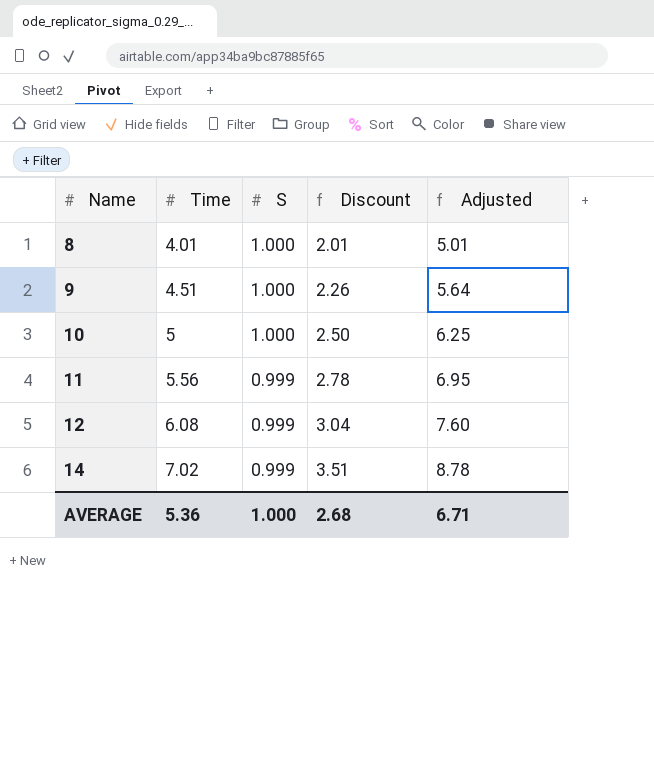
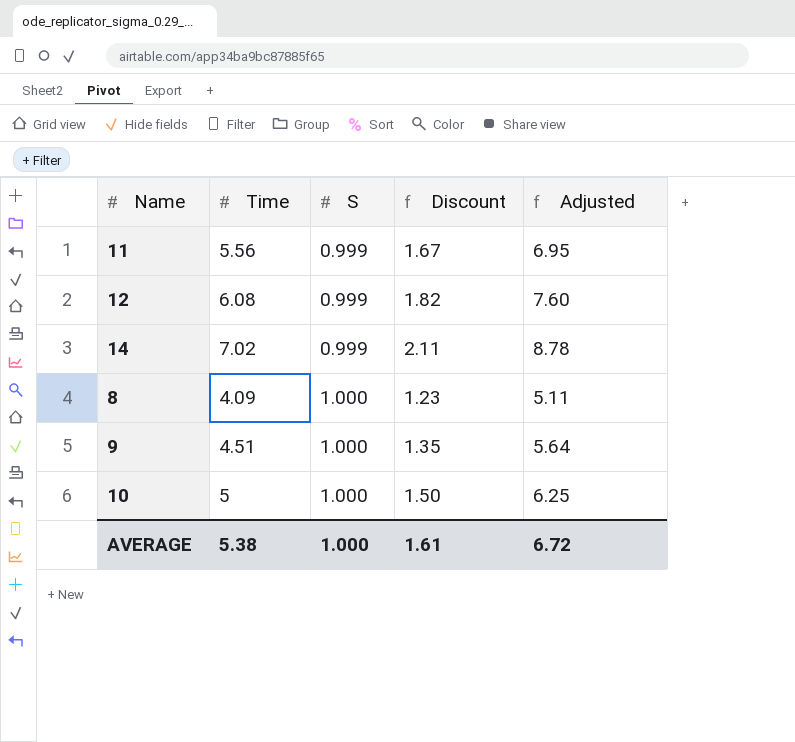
row order: Name ascending -> S ascending
column Discount | formula: [Time] * 0.5 -> [Time] * 0.3
8 | Time: 4.01 -> 4.09
8 | Adjusted: 5.01 -> 5.11
AVERAGE | Time: 5.36 -> 5.38
AVERAGE | Discount: 2.68 -> 1.61
AVERAGE | Adjusted: 6.71 -> 6.72

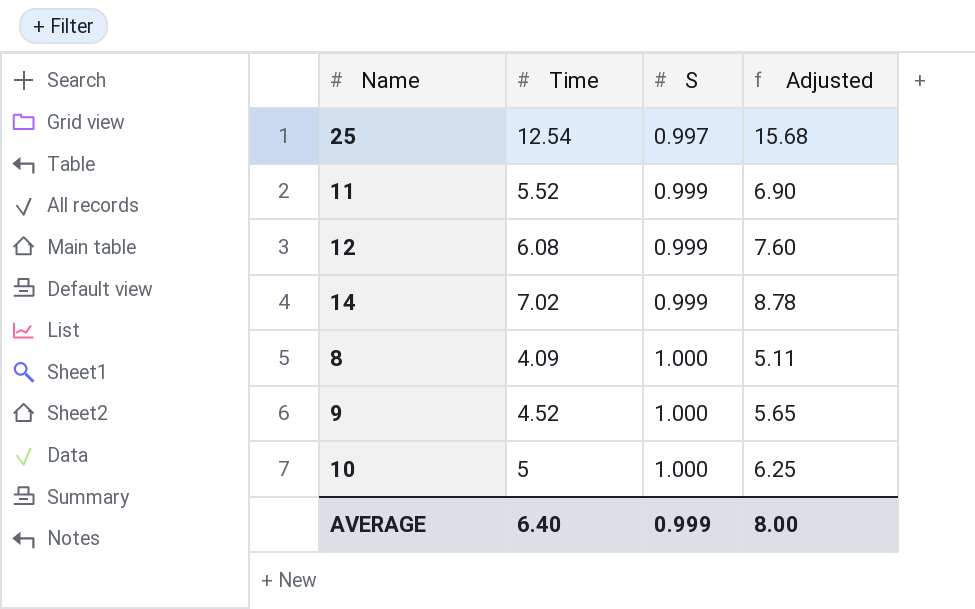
column Discount | formula: [Time] * 0.3 -> none
row 25: none -> 12.54 | 0.997 | 15.68
11 | Time: 5.56 -> 5.52
11 | Adjusted: 6.95 -> 6.90
9 | Time: 4.51 -> 4.52
9 | Adjusted: 5.64 -> 5.65
AVERAGE | Time: 5.38 -> 6.40
AVERAGE | S: 1.000 -> 0.999
AVERAGE | Adjusted: 6.72 -> 8.00

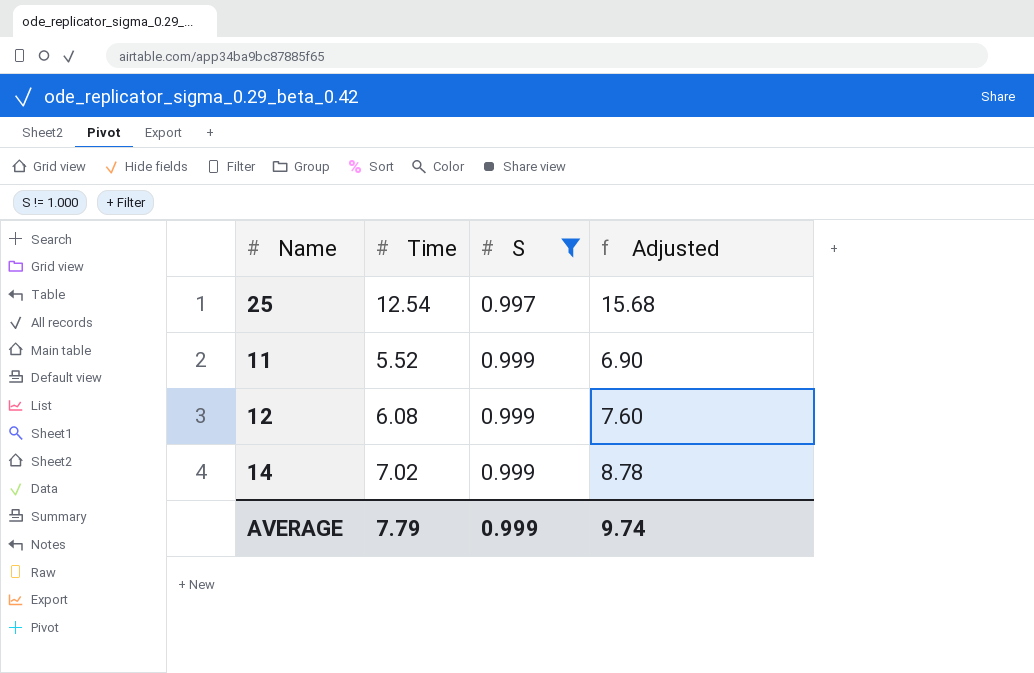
filter: none -> S != 1.000
AVERAGE | Time: 6.40 -> 7.79
AVERAGE | Adjusted: 8.00 -> 9.74

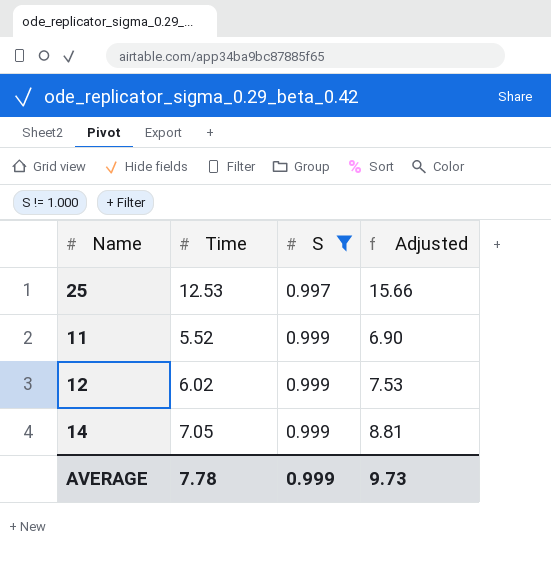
25 | Time: 12.54 -> 12.53
25 | Adjusted: 15.68 -> 15.66
12 | Time: 6.08 -> 6.02
12 | Adjusted: 7.60 -> 7.53
14 | Time: 7.02 -> 7.05
14 | Adjusted: 8.78 -> 8.81
AVERAGE | Time: 7.79 -> 7.78
AVERAGE | Adjusted: 9.74 -> 9.73

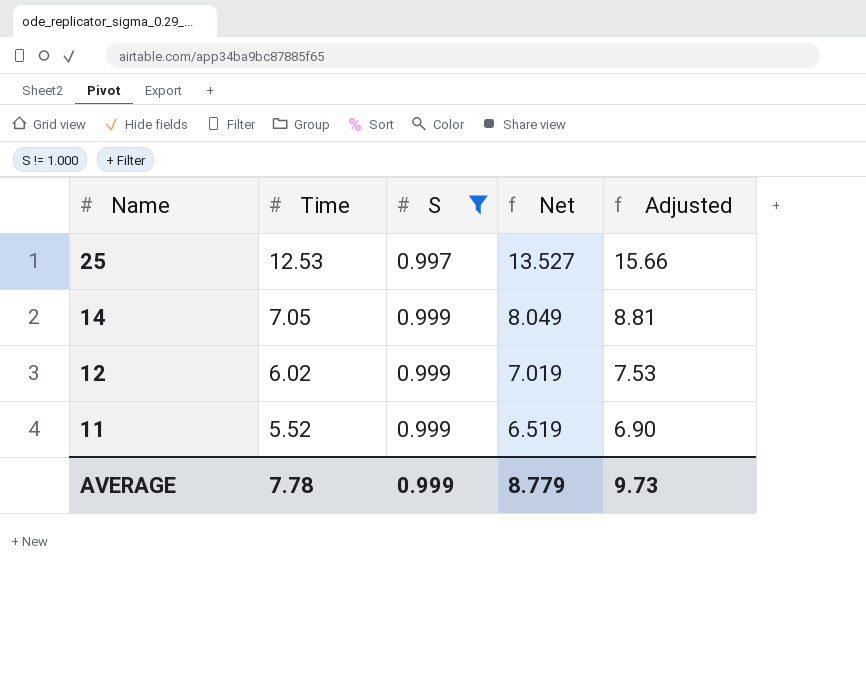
row order: S ascending -> Name descending
column Net | formula: none -> [Time] + [S]

